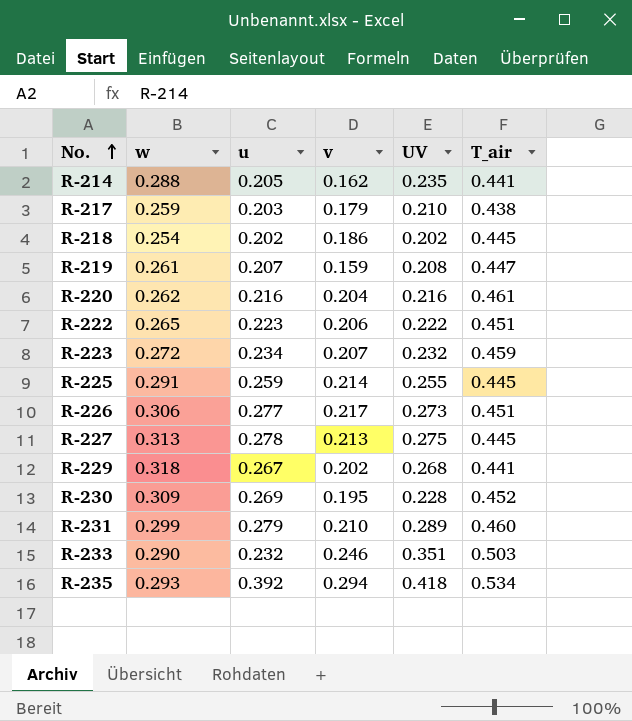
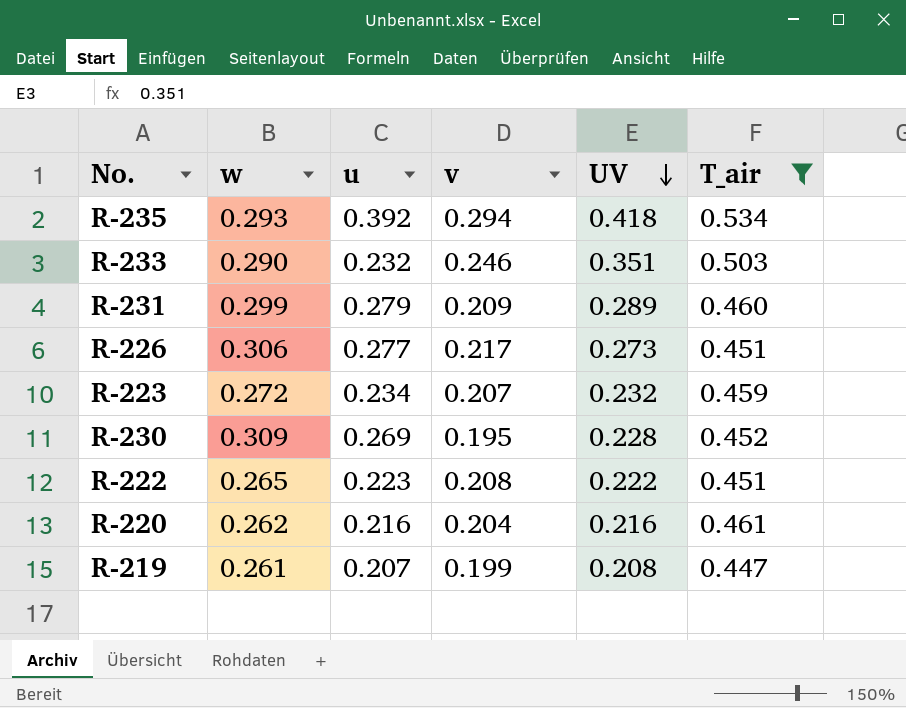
filter: none -> T_air >= 0.447
row order: No. ascending -> UV descending
R-231 | v: 0.210 -> 0.209
R-222 | v: 0.206 -> 0.208
R-219 | v: 0.159 -> 0.199

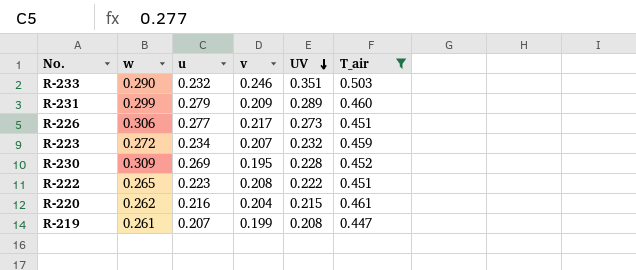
row R-235: 0.293 | 0.392 | 0.294 | 0.418 | 0.534 -> none
R-220 | UV: 0.216 -> 0.215

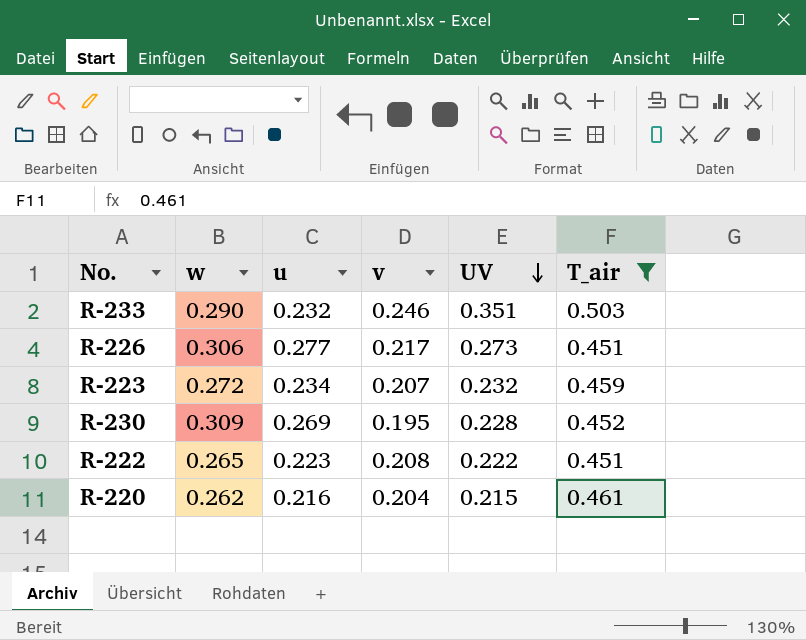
row R-231: 0.299 | 0.279 | 0.209 | 0.289 | 0.460 -> none
row R-219: 0.261 | 0.207 | 0.199 | 0.208 | 0.447 -> none

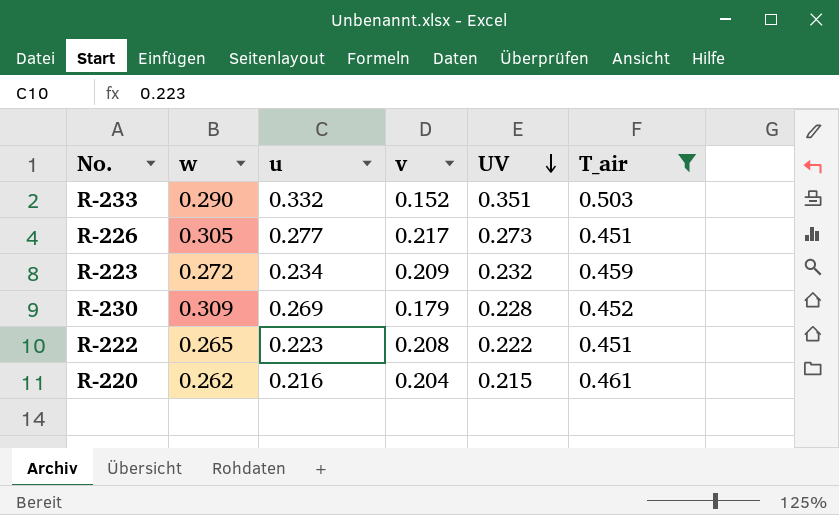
R-233 | u: 0.232 -> 0.332
R-233 | v: 0.246 -> 0.152
R-226 | w: 0.306 -> 0.305
R-223 | v: 0.207 -> 0.209
R-230 | v: 0.195 -> 0.179

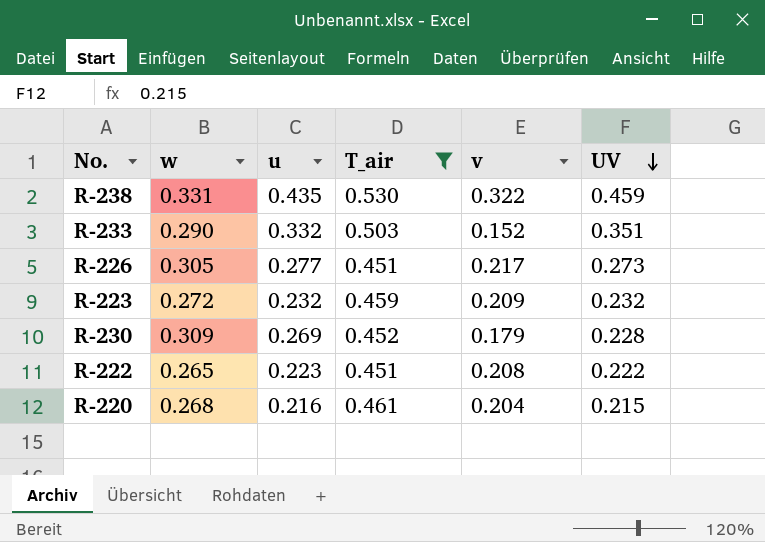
column T_air | position: 6 -> 4
row R-238: none -> 0.331 | 0.435 | 0.530 | 0.322 | 0.459
R-223 | u: 0.234 -> 0.232
R-220 | w: 0.262 -> 0.268

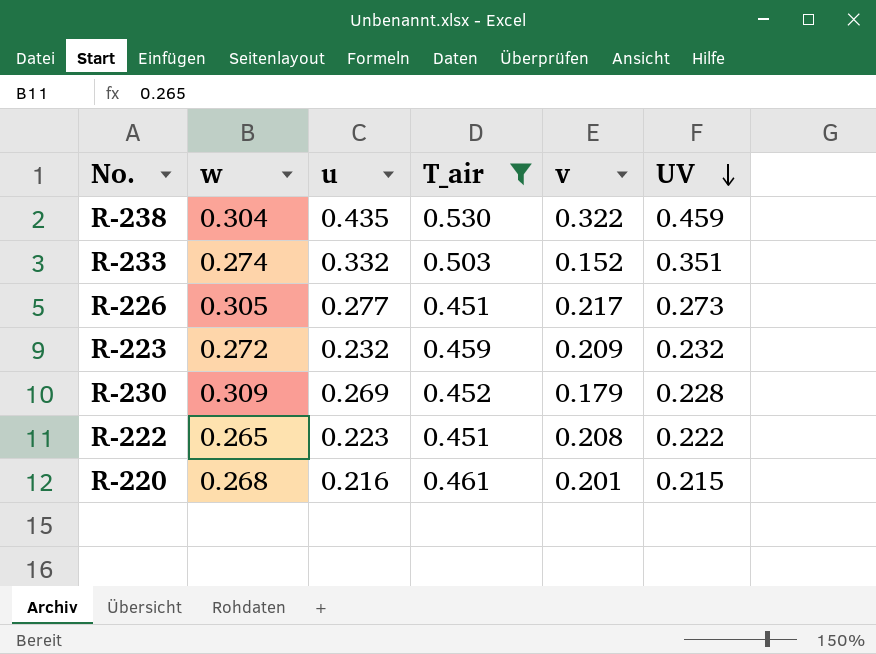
R-238 | w: 0.331 -> 0.304
R-233 | w: 0.290 -> 0.274
R-220 | v: 0.204 -> 0.201

